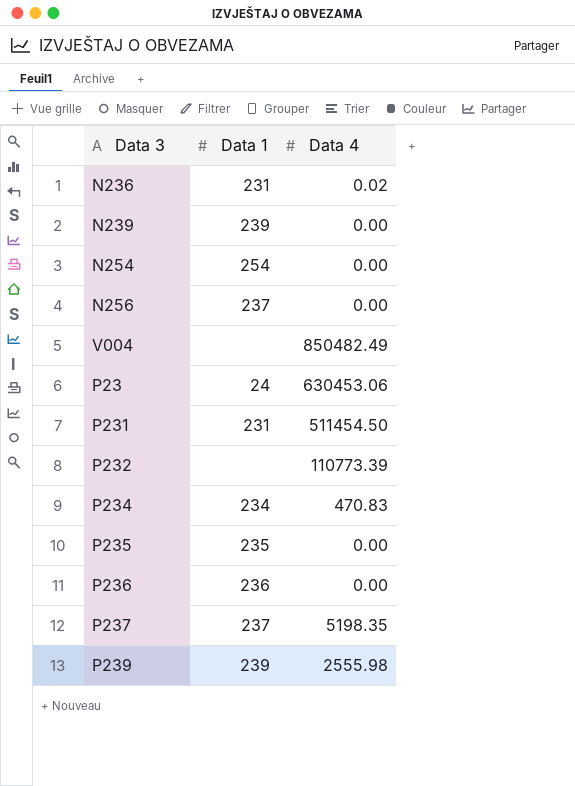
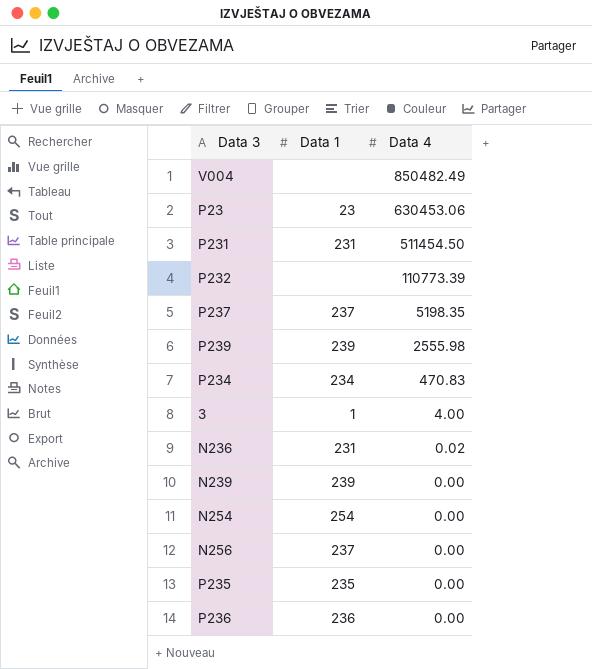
row order: none -> Data 4 descending
P23 | Data 1: 24 -> 23
row 3: none -> 1 | 4.00

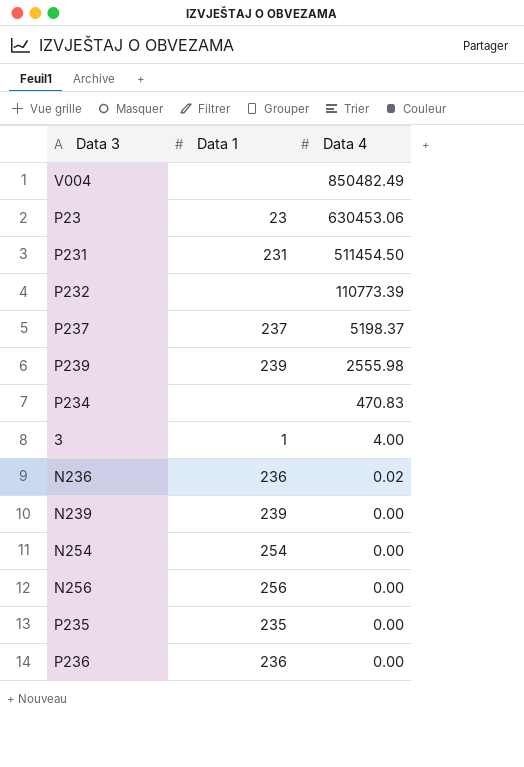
P237 | Data 4: 5198.35 -> 5198.37
P234 | Data 1: 234 -> none
N236 | Data 1: 231 -> 236
N256 | Data 1: 237 -> 256

